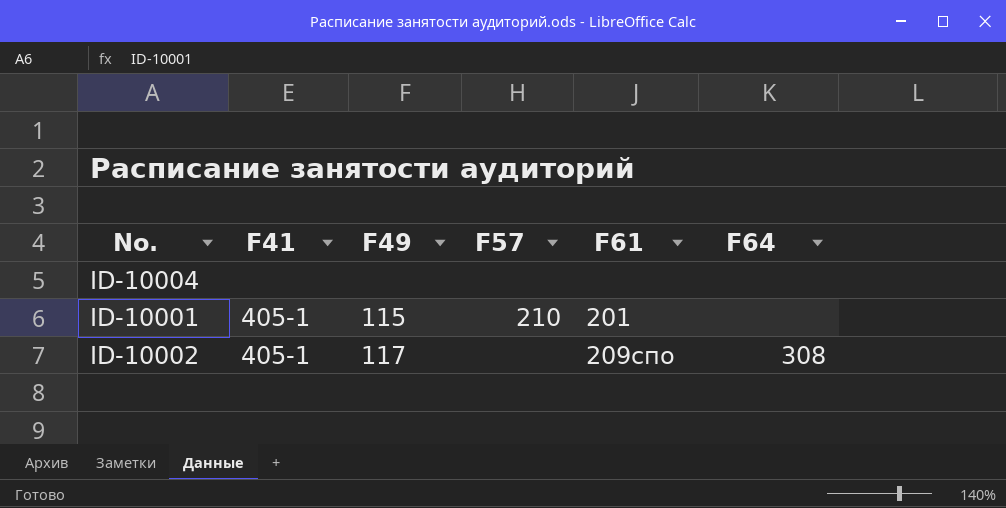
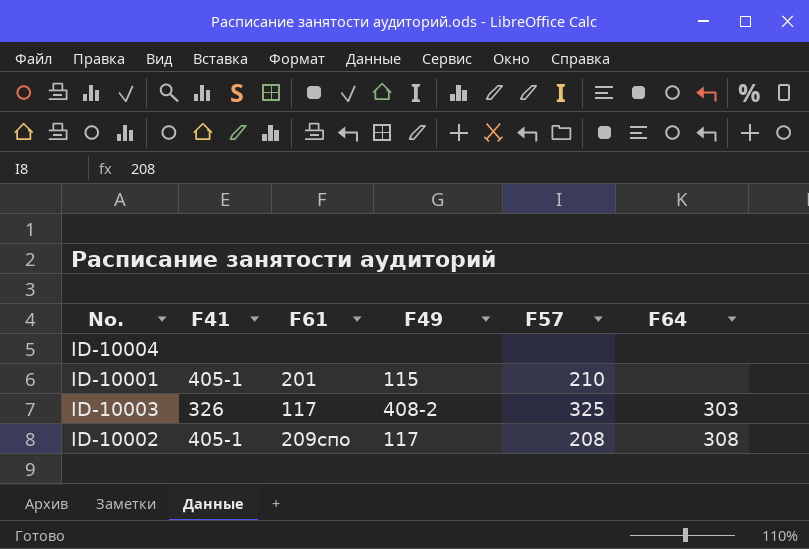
column F61 | position: 5 -> 3
row ID-10003: none -> 326 | 117 | 408-2 | 325 | 303
ID-10002 | F57: none -> 208

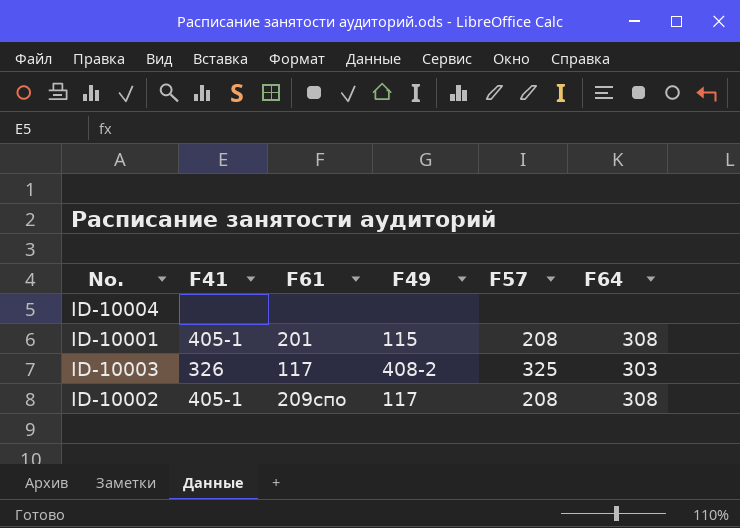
ID-10001 | F57: 210 -> 208
ID-10001 | F64: none -> 308

